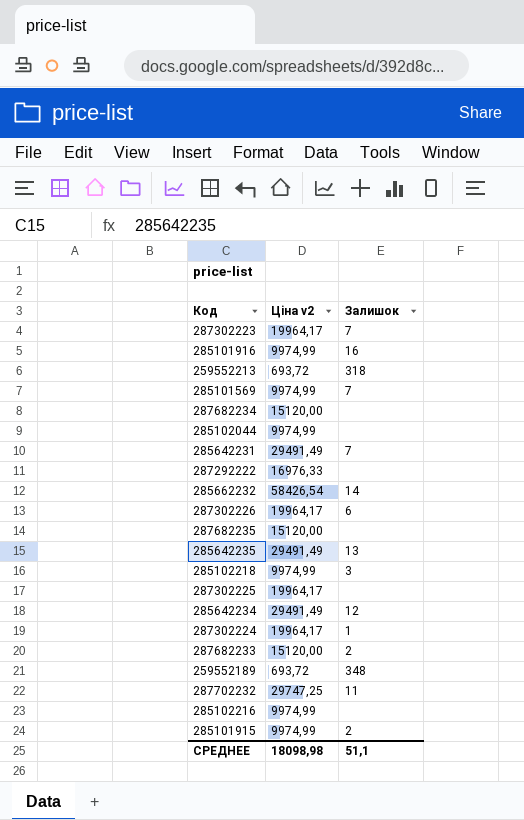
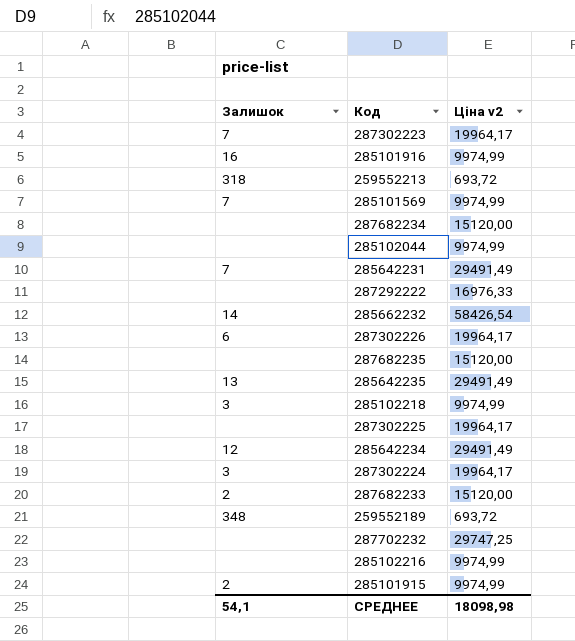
column Залишок | position: 3 -> 1
287302224 | Залишок: 1 -> 3
287702232 | Залишок: 11 -> none
СРЕДНЕЕ | Залишок: 51,1 -> 54,1

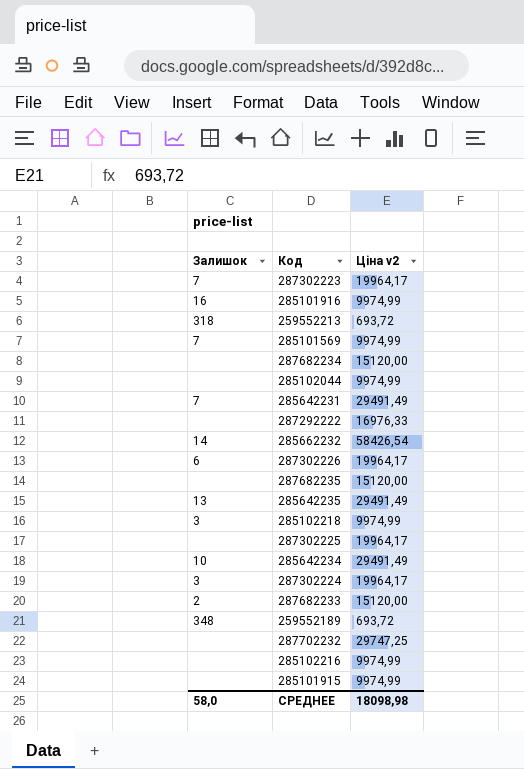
285642234 | Залишок: 12 -> 10
285101915 | Залишок: 2 -> none
СРЕДНЕЕ | Залишок: 54,1 -> 58,0

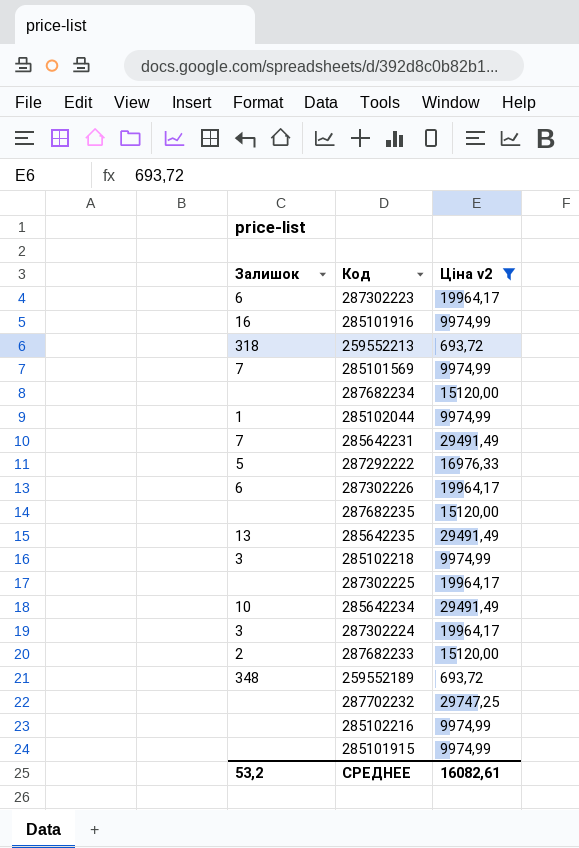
filter: none -> Ціна v2 != 58426,54
287302223 | Залишок: 7 -> 6
285102044 | Залишок: none -> 1
287292222 | Залишок: none -> 5
СРЕДНЕЕ | Залишок: 58,0 -> 53,2
СРЕДНЕЕ | Ціна v2: 18098,98 -> 16082,61

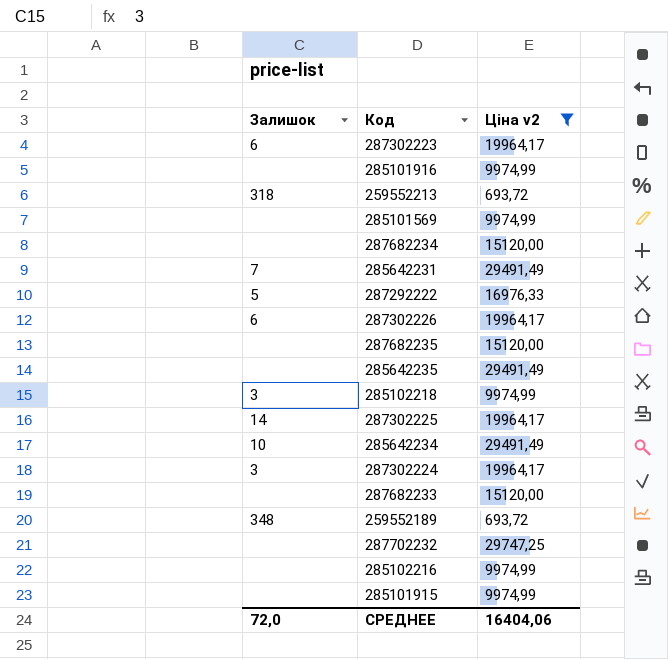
row 285102044: 1 | 9974,99 -> none
285101916 | Залишок: 16 -> none
285101569 | Залишок: 7 -> none
285642235 | Залишок: 13 -> none
287302225 | Залишок: none -> 14
287682233 | Залишок: 2 -> none
СРЕДНЕЕ | Залишок: 53,2 -> 72,0
СРЕДНЕЕ | Ціна v2: 16082,61 -> 16404,06

